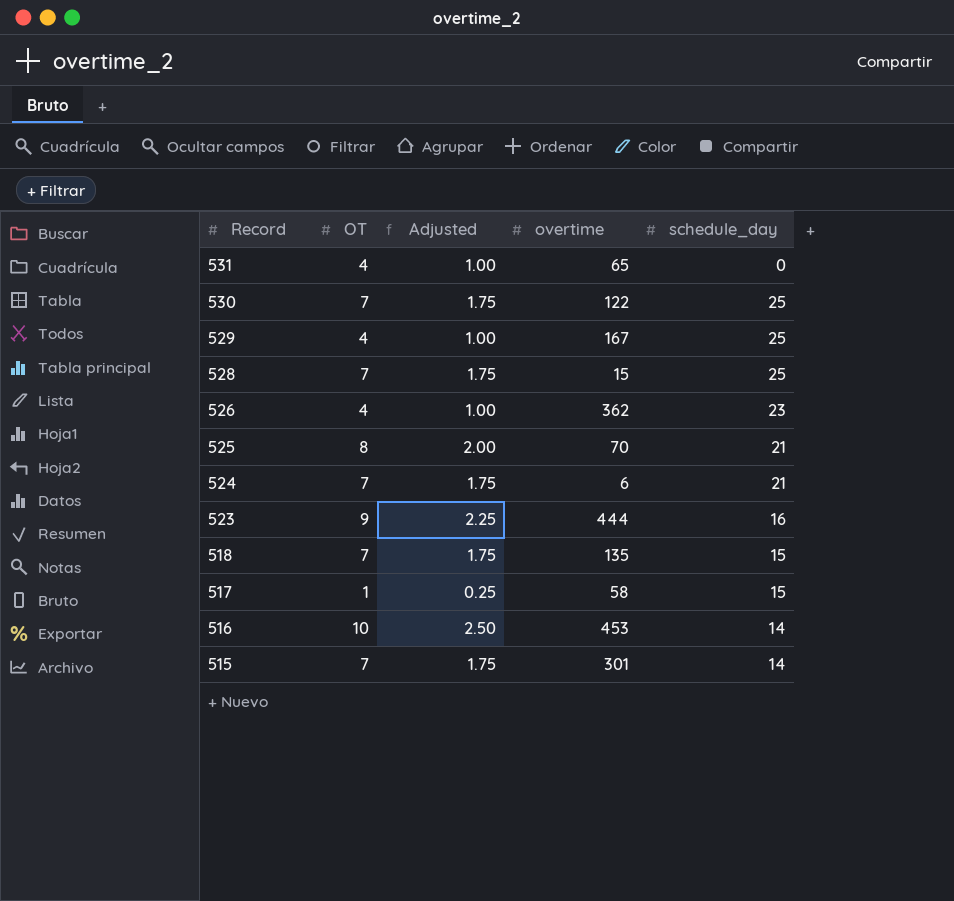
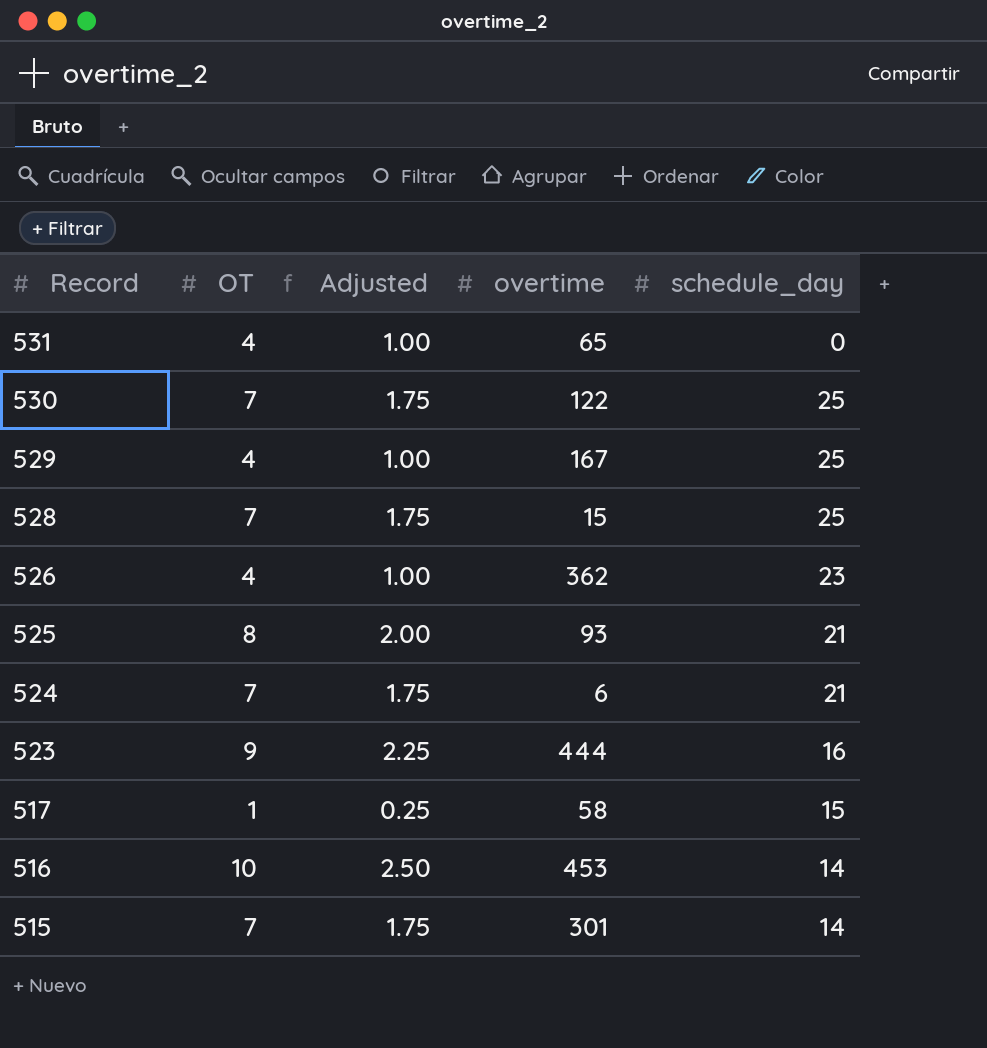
row 518: 7 | 1.75 | 135 | 15 -> none
525 | overtime: 70 -> 93

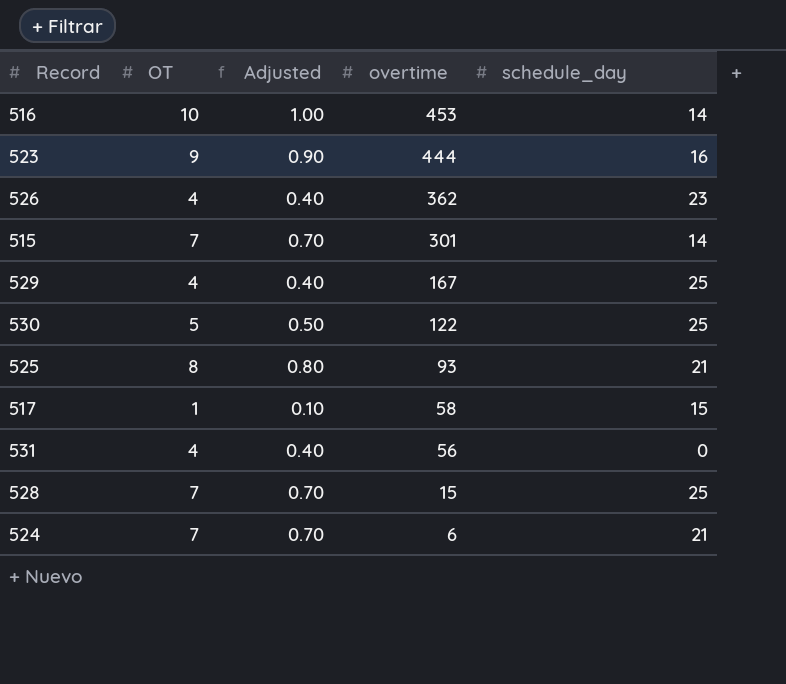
row order: Record descending -> overtime descending
column Adjusted | formula: [OT] * 0.25 -> [OT] * 0.1
530 | OT: 7 -> 5
531 | overtime: 65 -> 56

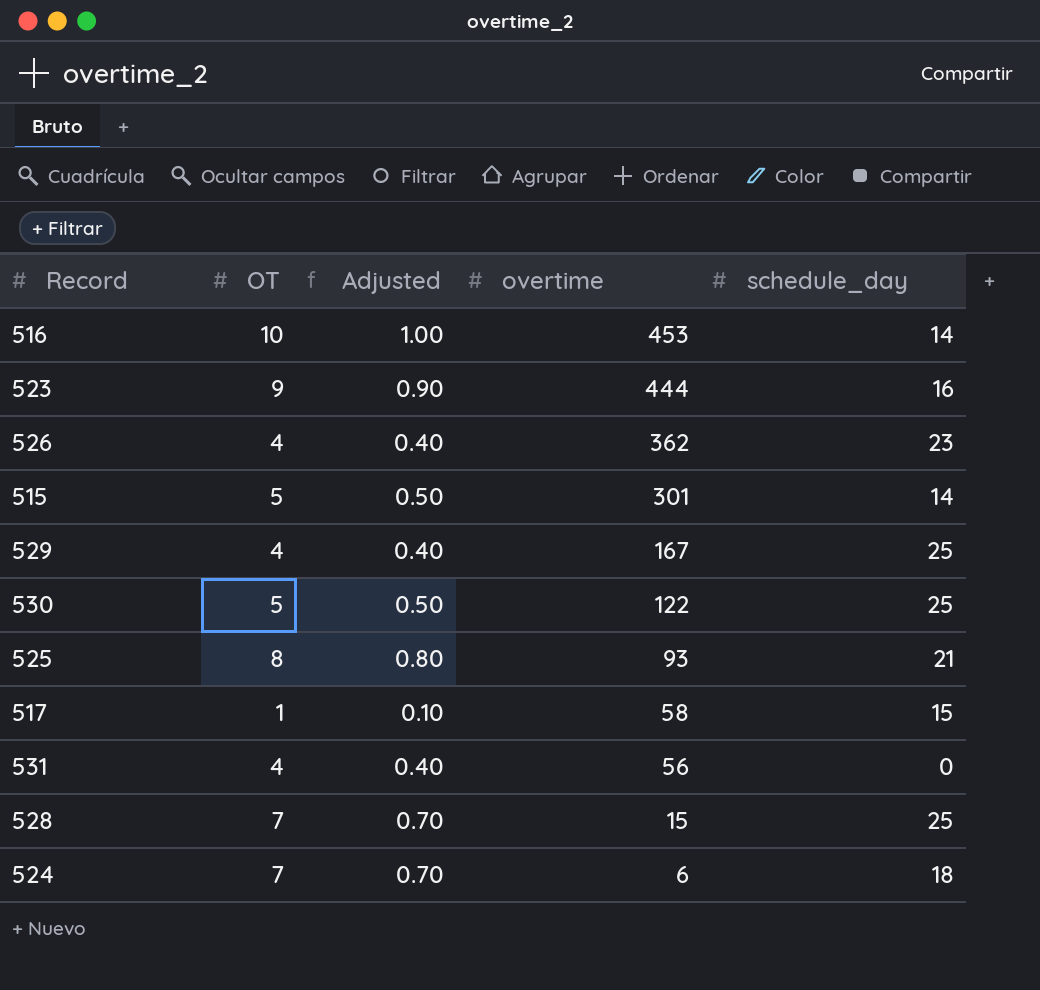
515 | OT: 7 -> 5
515 | Adjusted: 0.70 -> 0.50
524 | schedule_day: 21 -> 18

